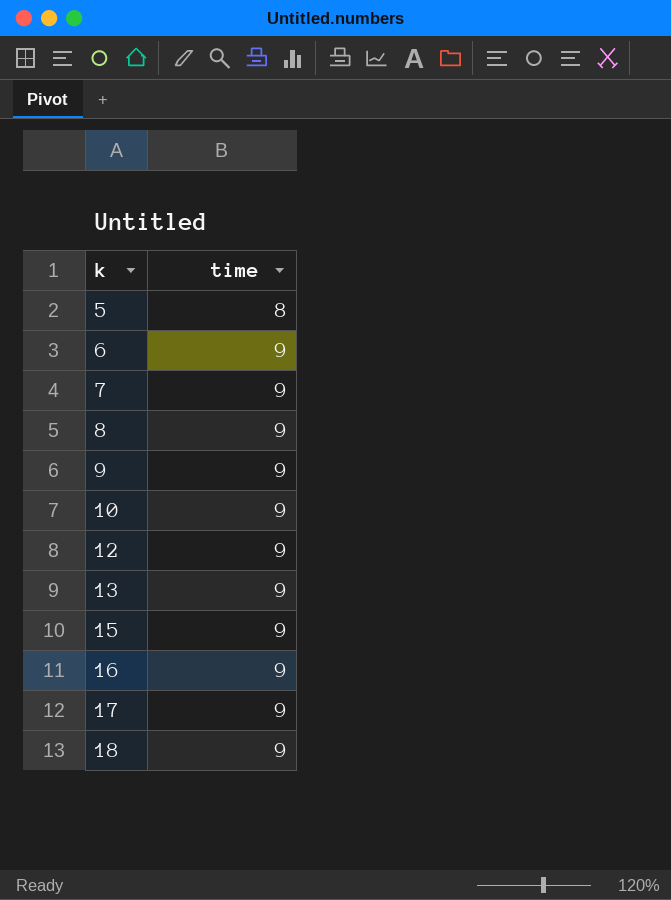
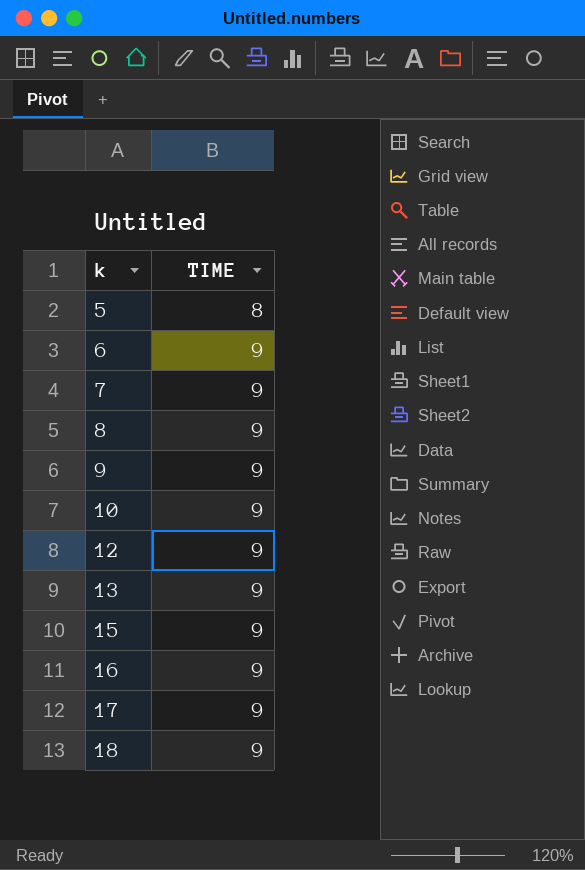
column name: time -> TIME

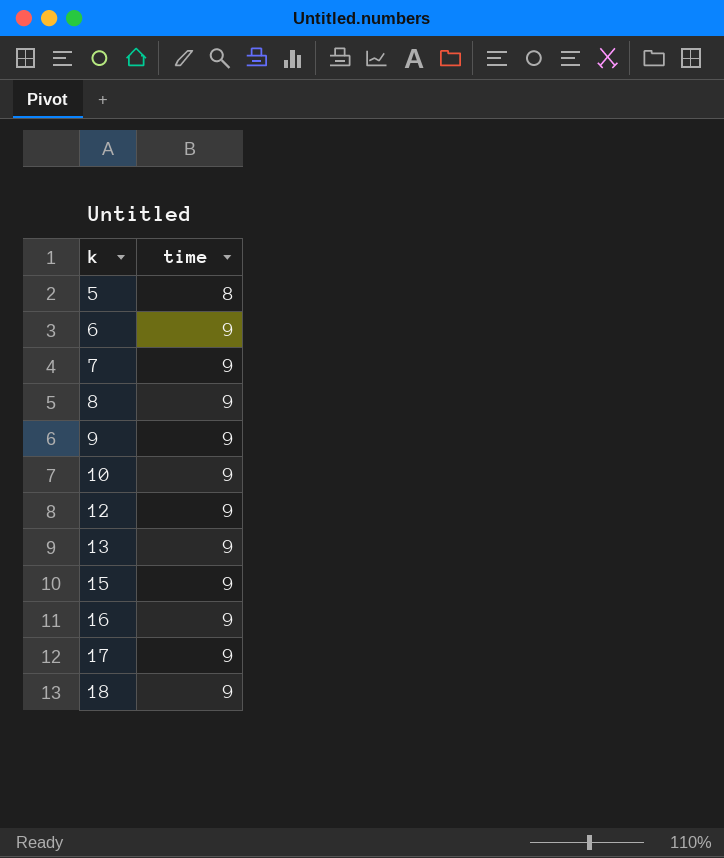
column name: TIME -> time

